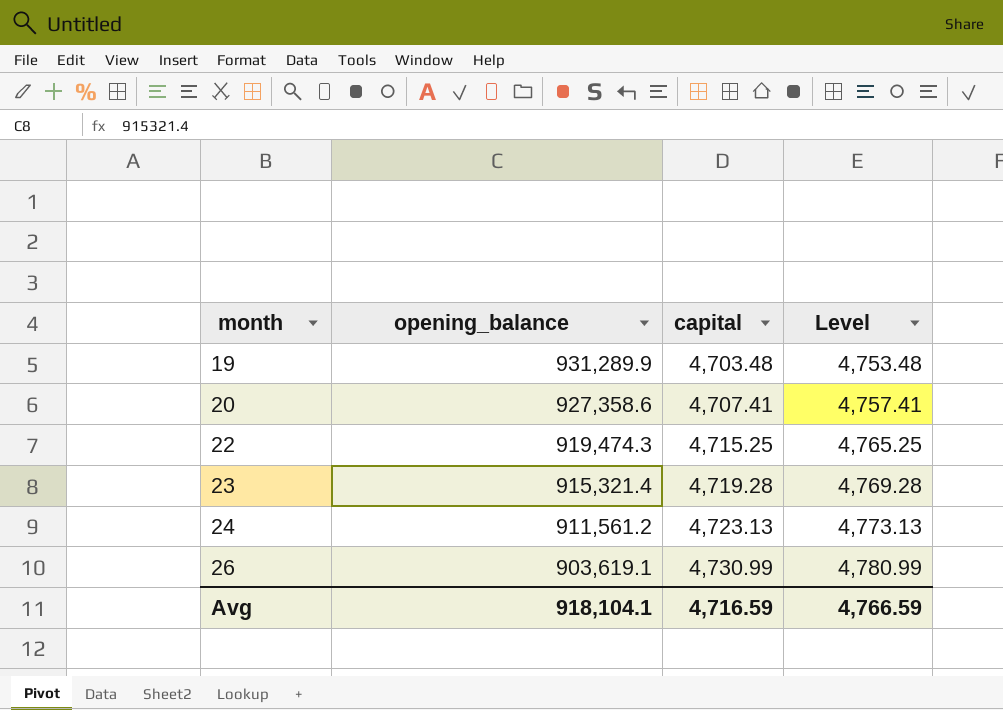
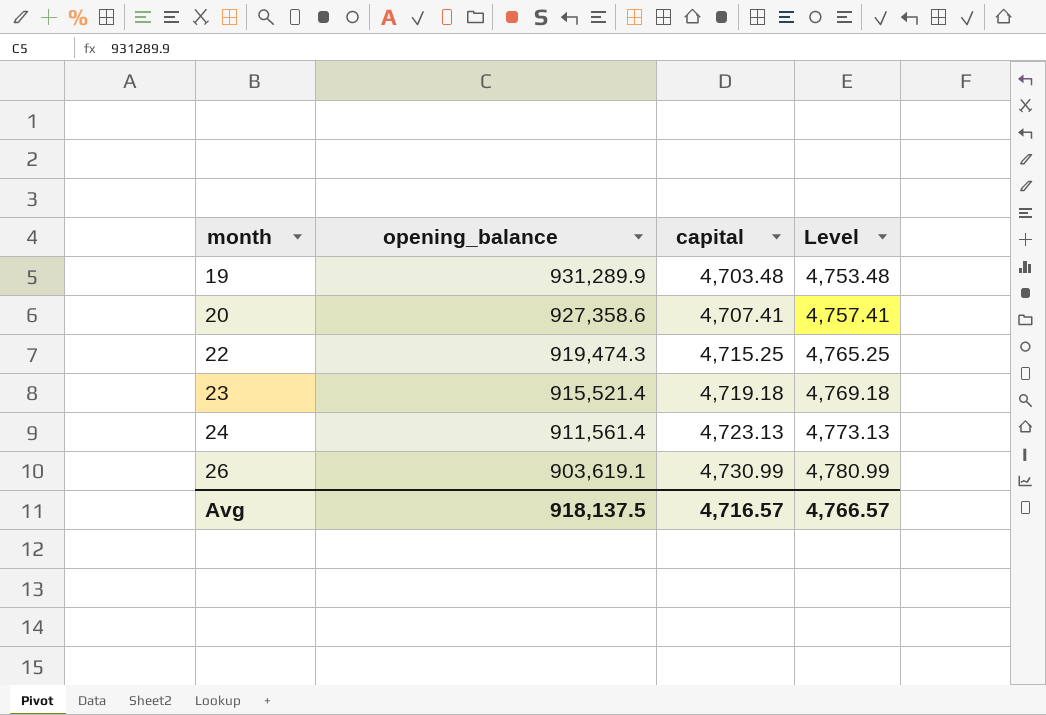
23 | opening_balance: 915,321.4 -> 915,521.4
23 | capital: 4,719.28 -> 4,719.18
23 | Level: 4,769.28 -> 4,769.18
24 | opening_balance: 911,561.2 -> 911,561.4
Avg | opening_balance: 918,104.1 -> 918,137.5
Avg | capital: 4,716.59 -> 4,716.57
Avg | Level: 4,766.59 -> 4,766.57

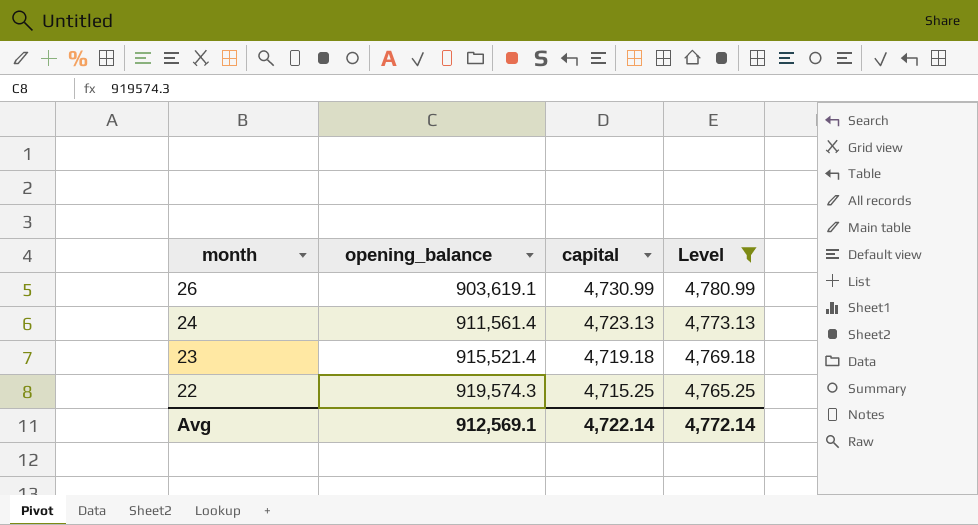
filter: none -> Level >= 4,765.25
row order: month ascending -> month descending
22 | opening_balance: 919,474.3 -> 919,574.3
Avg | opening_balance: 918,137.5 -> 912,569.1
Avg | capital: 4,716.57 -> 4,722.14
Avg | Level: 4,766.57 -> 4,772.14

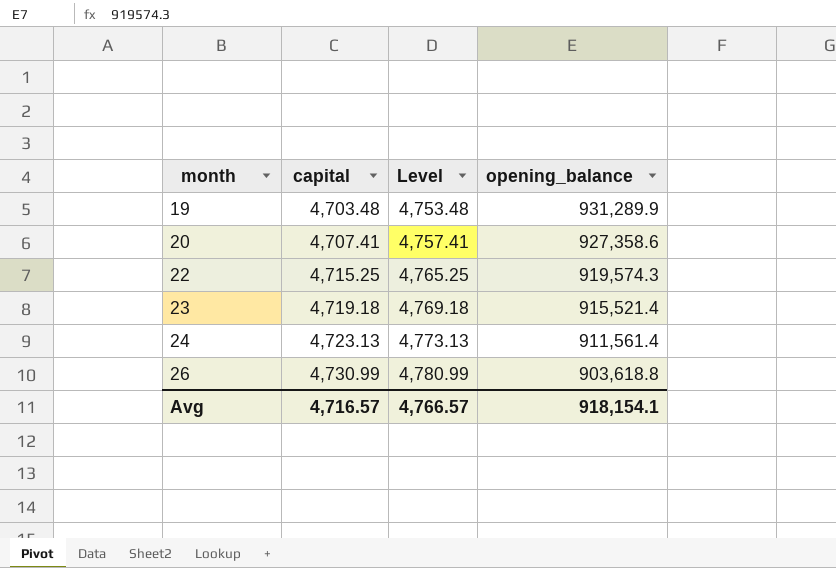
filter: Level >= 4,765.25 -> none
row order: month descending -> month ascending
column opening_balance | position: 2 -> 4
26 | opening_balance: 903,619.1 -> 903,618.8
Avg | capital: 4,722.14 -> 4,716.57
Avg | Level: 4,772.14 -> 4,766.57
Avg | opening_balance: 912,569.1 -> 918,154.1

